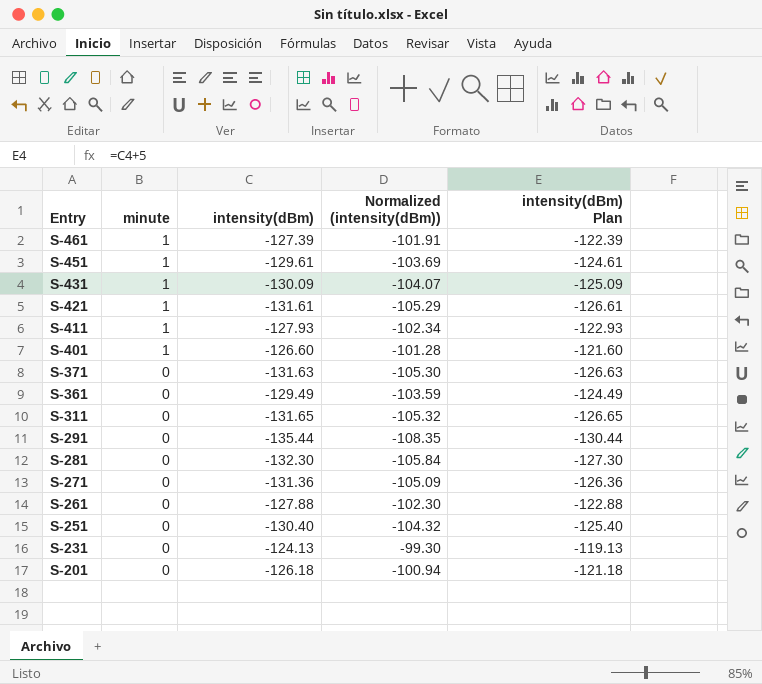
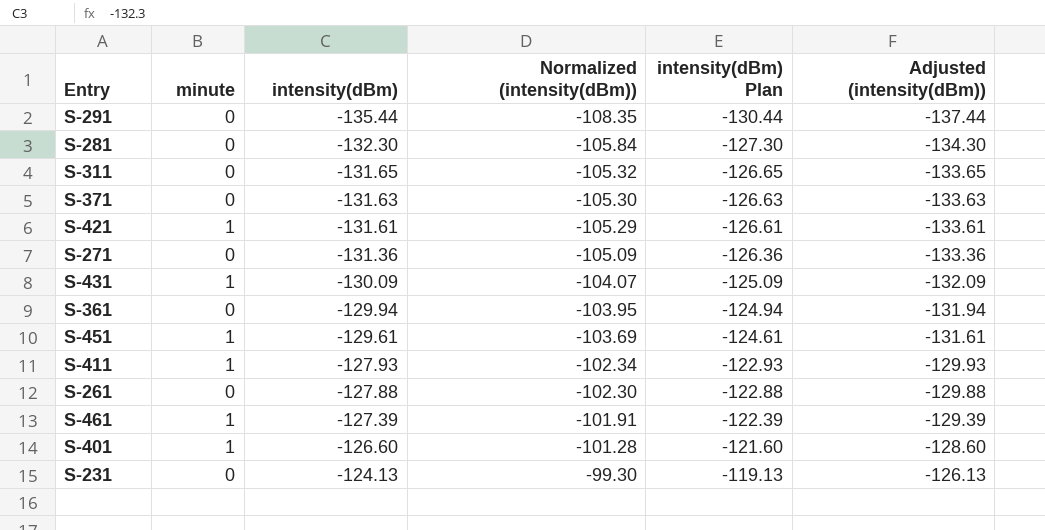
row order: Entry descending -> intensity(dBm) ascending
column Adjusted (intensity(dBm)) | formula: none -> [intensity(dBm)] - 2
row S-251: 0 | -130.40 | -104.32 | -125.40 -> none
row S-201: 0 | -126.18 | -100.94 | -121.18 -> none
S-361 | intensity(dBm): -129.49 -> -129.94
S-361 | Normalized (intensity(dBm)): -103.59 -> -103.95
S-361 | intensity(dBm) Plan: -124.49 -> -124.94

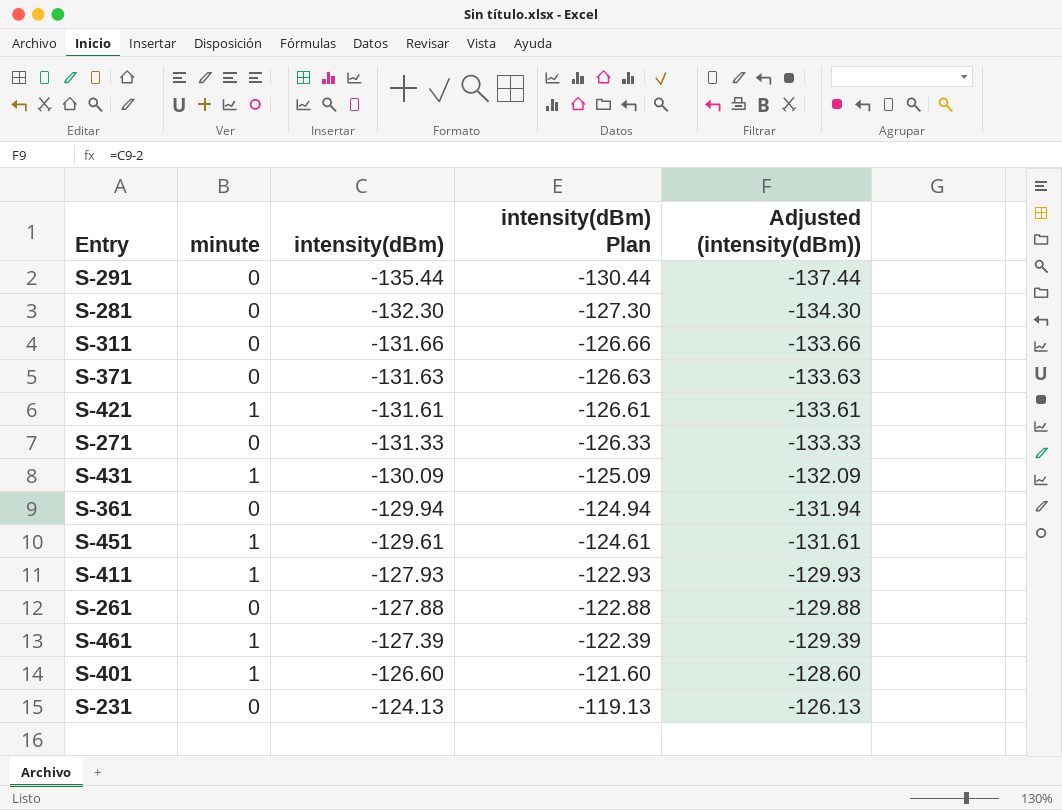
column Normalized (intensity(dBm)) | formula: [intensity(dBm)] * 0.8 -> none
S-311 | intensity(dBm): -131.65 -> -131.66
S-311 | intensity(dBm) Plan: -126.65 -> -126.66
S-311 | Adjusted (intensity(dBm)): -133.65 -> -133.66
S-271 | intensity(dBm): -131.36 -> -131.33
S-271 | intensity(dBm) Plan: -126.36 -> -126.33
S-271 | Adjusted (intensity(dBm)): -133.36 -> -133.33

